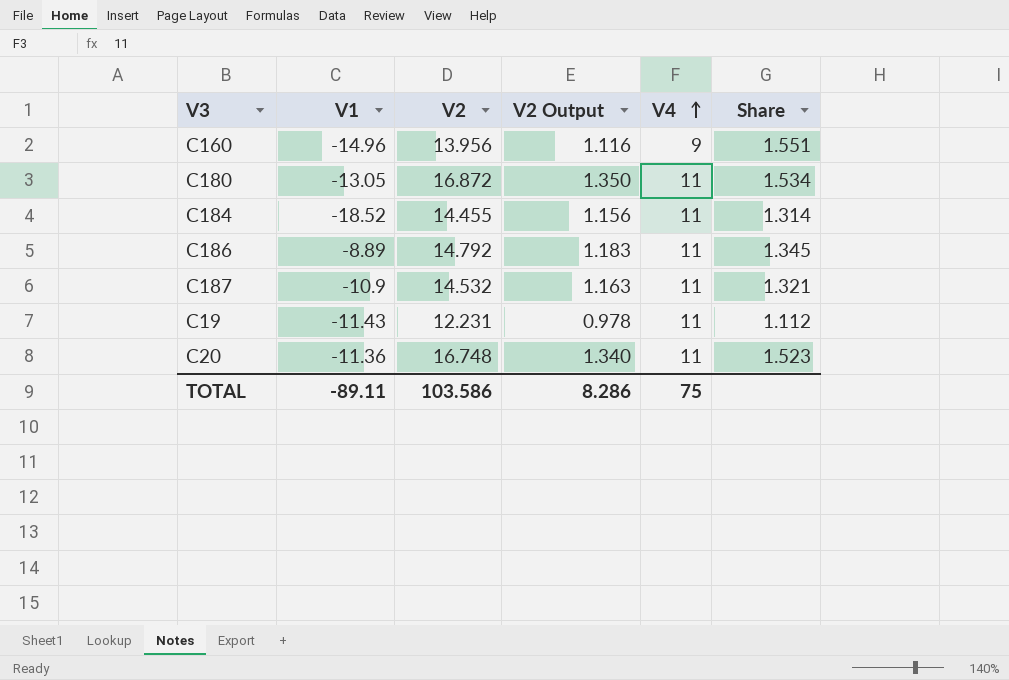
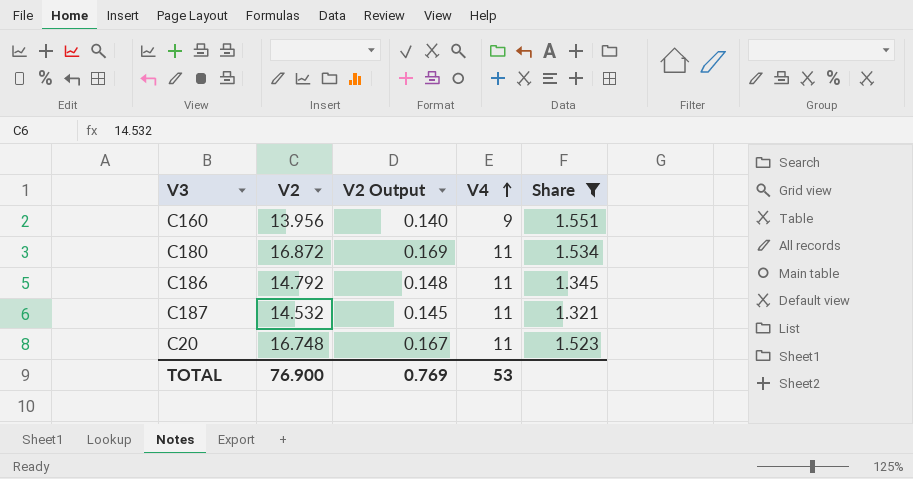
filter: none -> Share >= 1.321
column V1 | position: 2 -> none
column V2 Output | formula: [V2] * 0.08 -> [V2] * 0.01
TOTAL | V2: 103.586 -> 76.900
TOTAL | V2 Output: 8.286 -> 0.769
TOTAL | V4: 75 -> 53

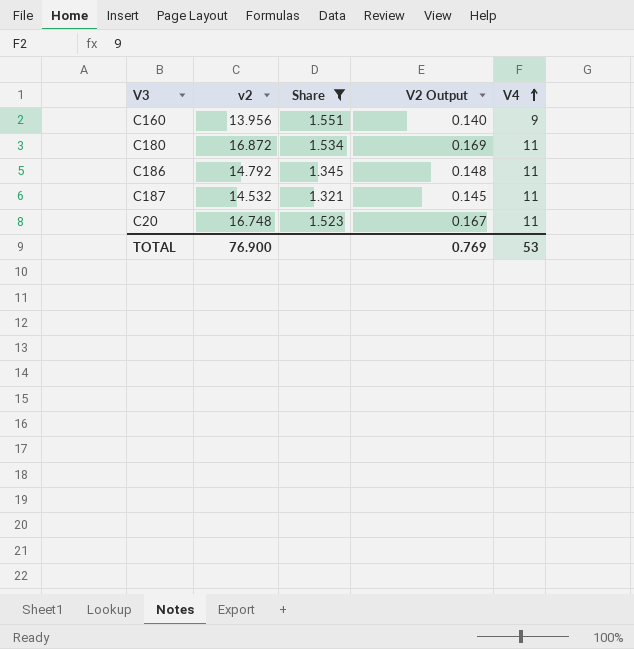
column name: V2 -> v2
column Share | position: 5 -> 3

